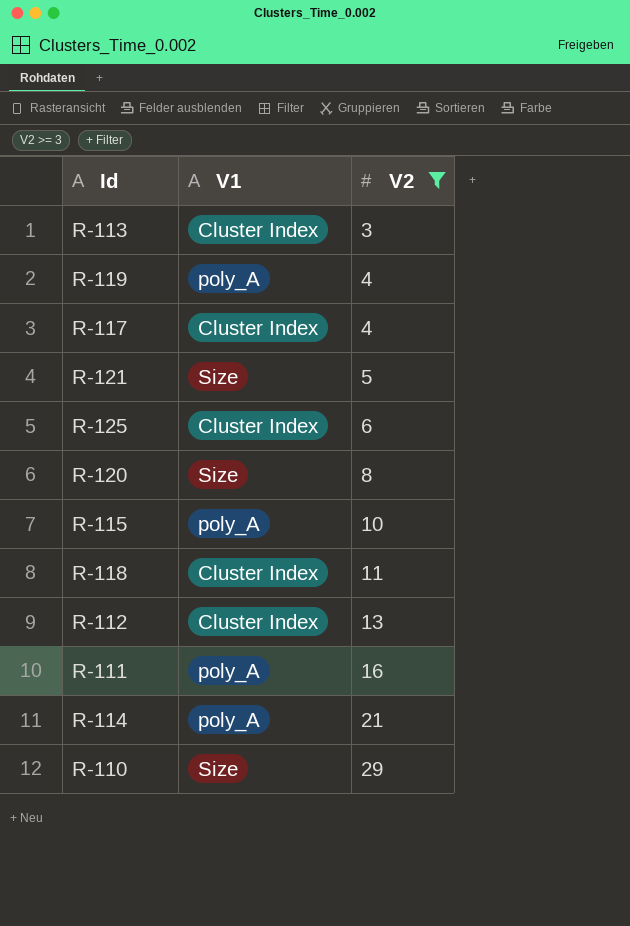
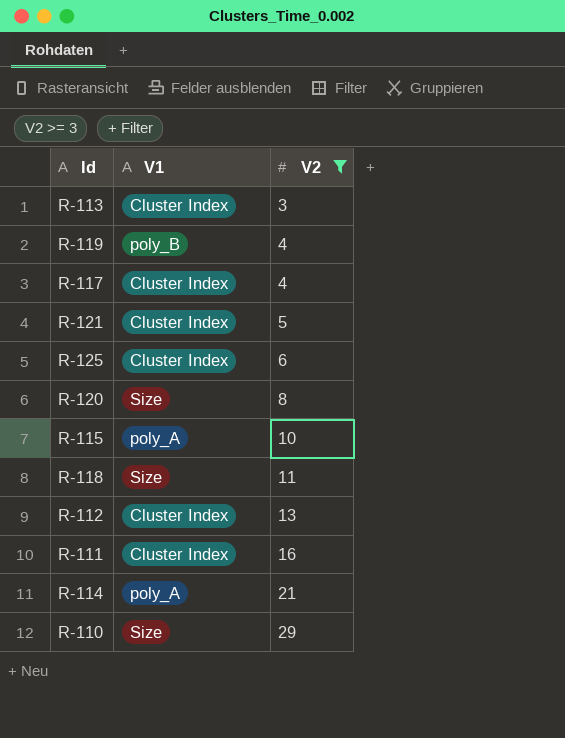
R-119 | V1: poly_A -> poly_B
R-121 | V1: Size -> Cluster Index
R-118 | V1: Cluster Index -> Size
R-111 | V1: poly_A -> Cluster Index

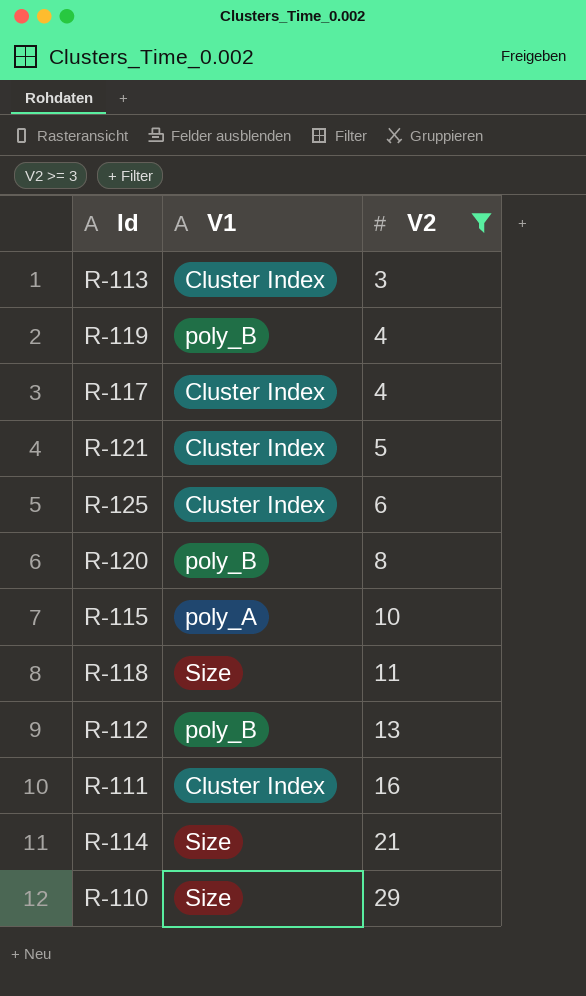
R-120 | V1: Size -> poly_B
R-112 | V1: Cluster Index -> poly_B
R-114 | V1: poly_A -> Size

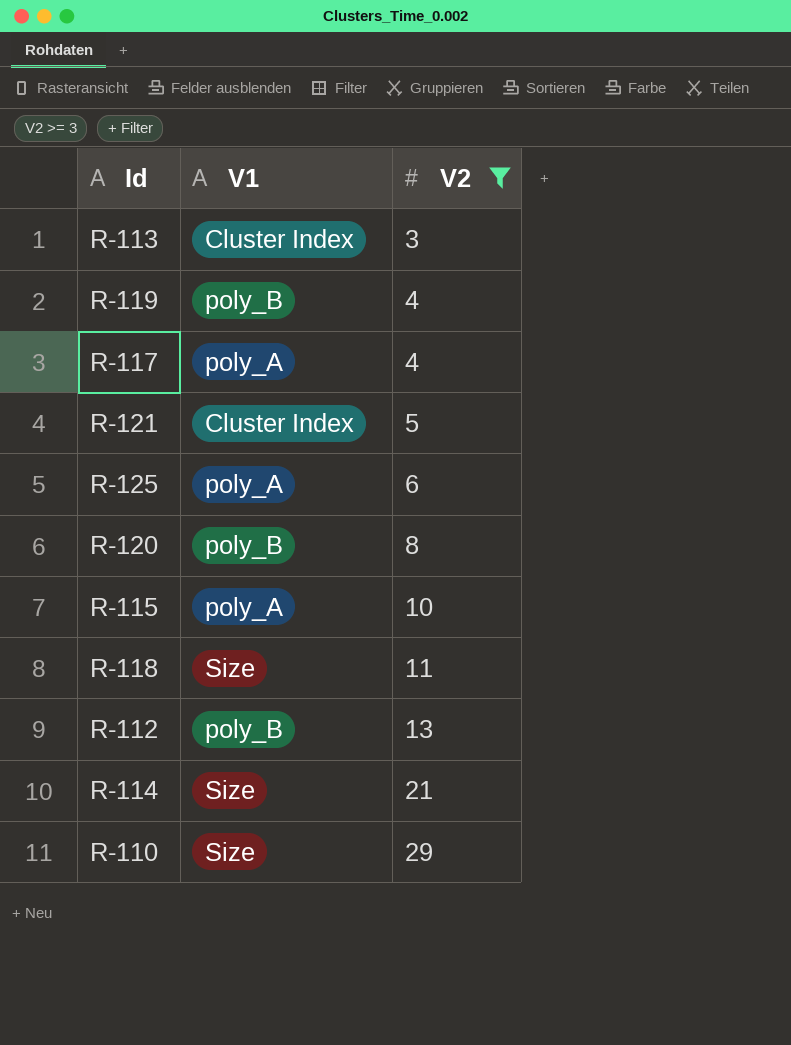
row R-111: Cluster Index | 16 -> none
R-117 | V1: Cluster Index -> poly_A
R-125 | V1: Cluster Index -> poly_A

